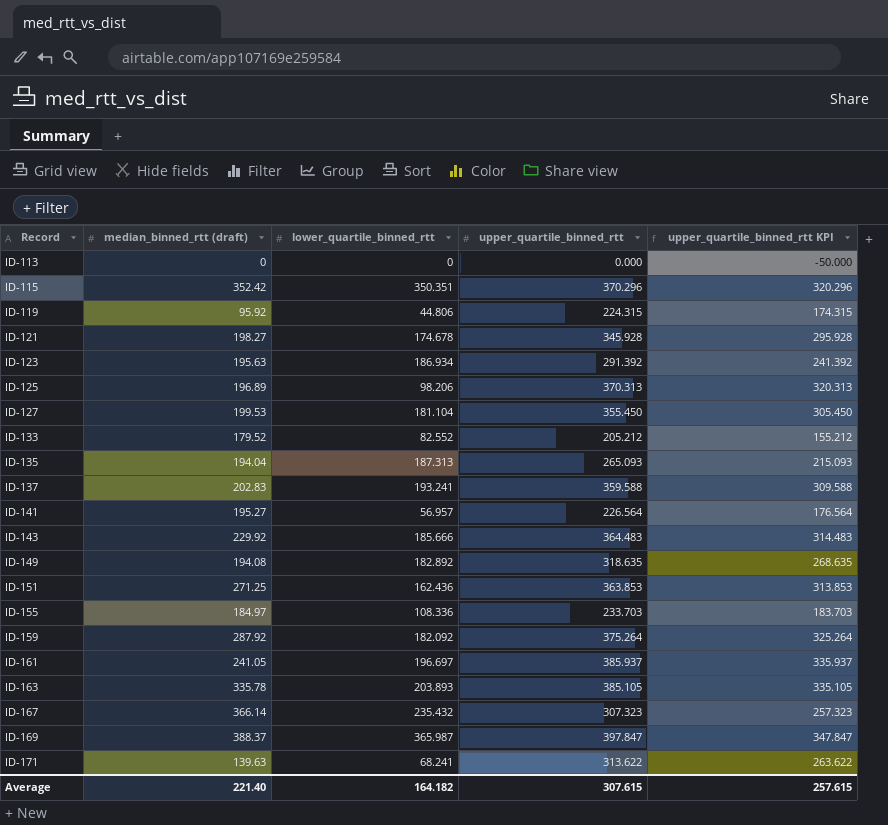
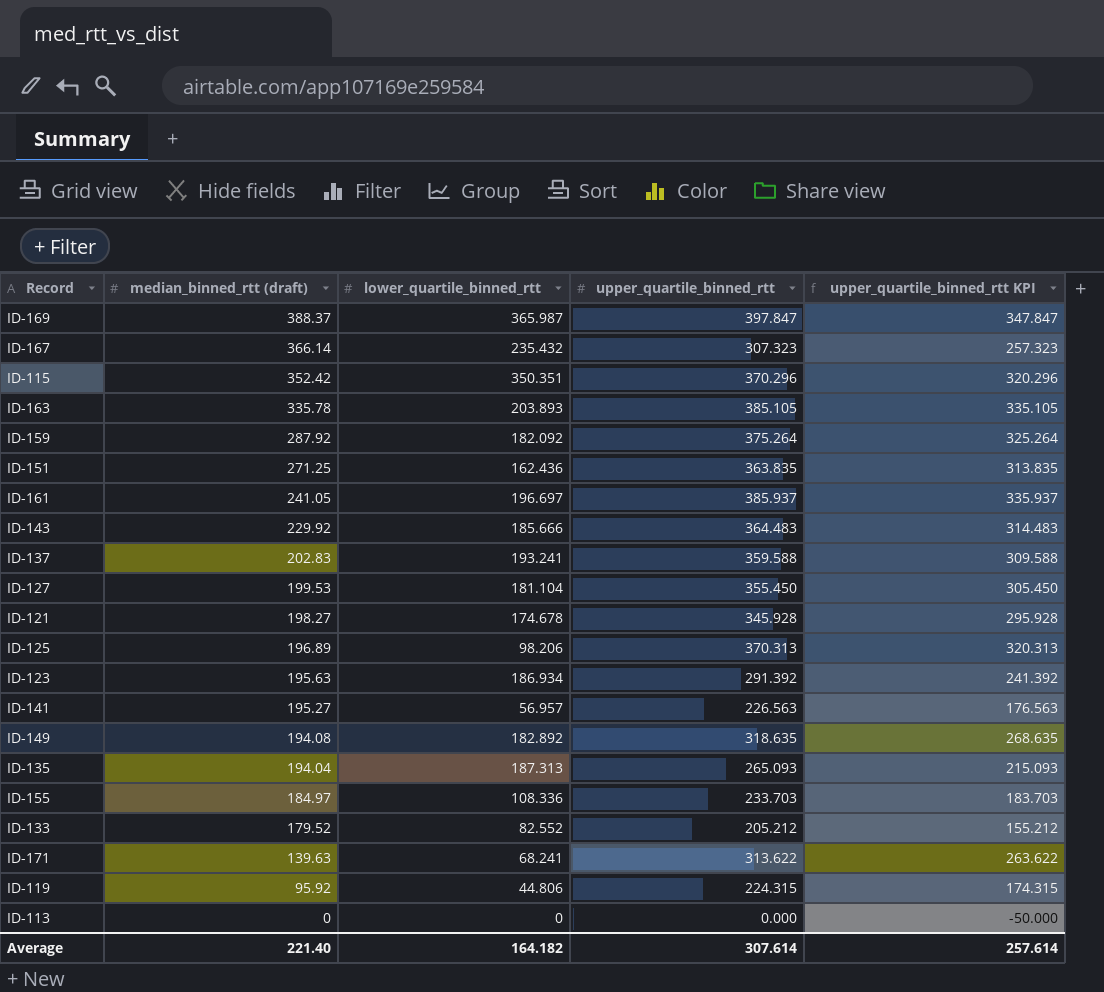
row order: Record ascending -> median_binned_rtt (draft) descending
ID-151 | upper_quartile_binned_rtt: 363.853 -> 363.835
ID-151 | upper_quartile_binned_rtt KPI: 313.853 -> 313.835
ID-141 | upper_quartile_binned_rtt: 226.564 -> 226.563
ID-141 | upper_quartile_binned_rtt KPI: 176.564 -> 176.563
Average | upper_quartile_binned_rtt: 307.615 -> 307.614
Average | upper_quartile_binned_rtt KPI: 257.615 -> 257.614

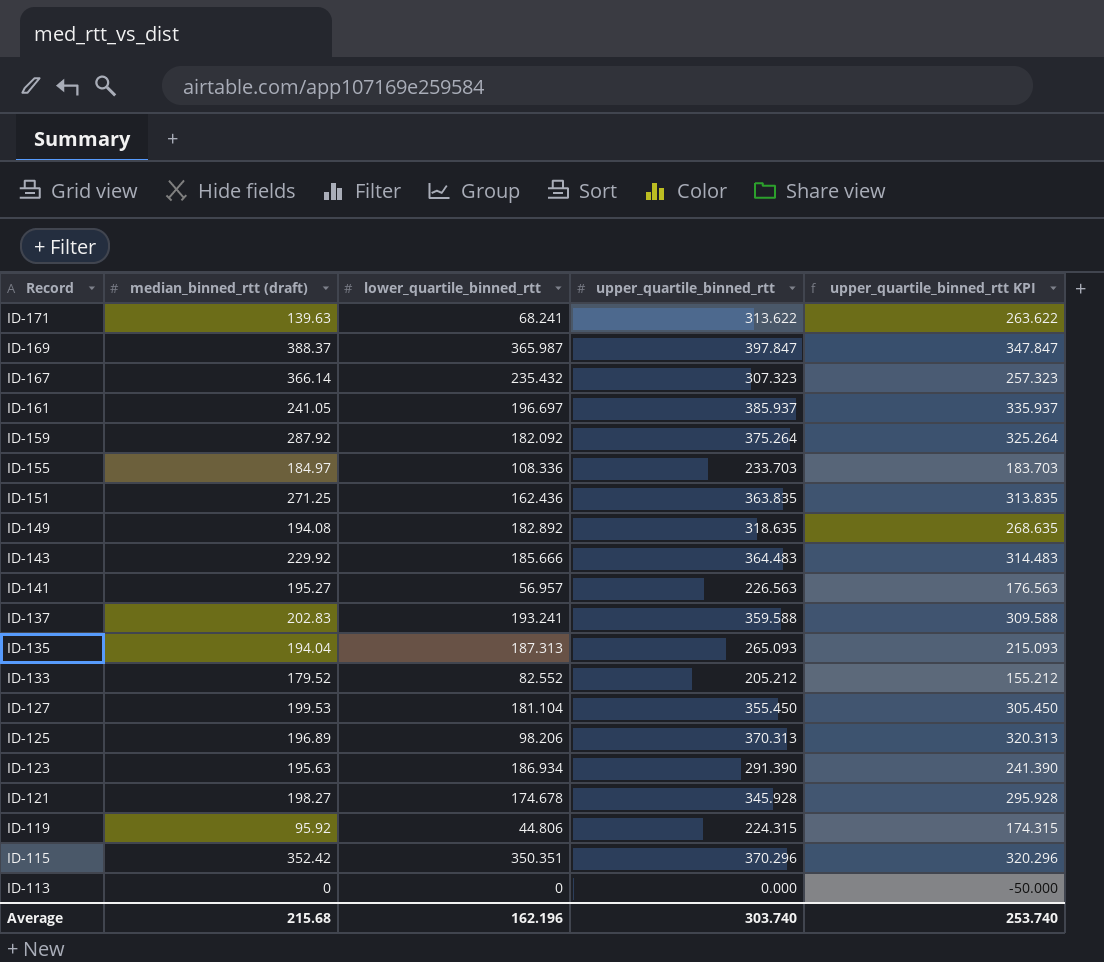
row order: median_binned_rtt (draft) descending -> Record descending
row ID-163: 335.78 | 203.893 | 385.105 | 335.105 -> none
ID-123 | upper_quartile_binned_rtt: 291.392 -> 291.390
ID-123 | upper_quartile_binned_rtt KPI: 241.392 -> 241.390
Average | median_binned_rtt (draft): 221.40 -> 215.68
Average | lower_quartile_binned_rtt: 164.182 -> 162.196
Average | upper_quartile_binned_rtt: 307.614 -> 303.740
Average | upper_quartile_binned_rtt KPI: 257.614 -> 253.740

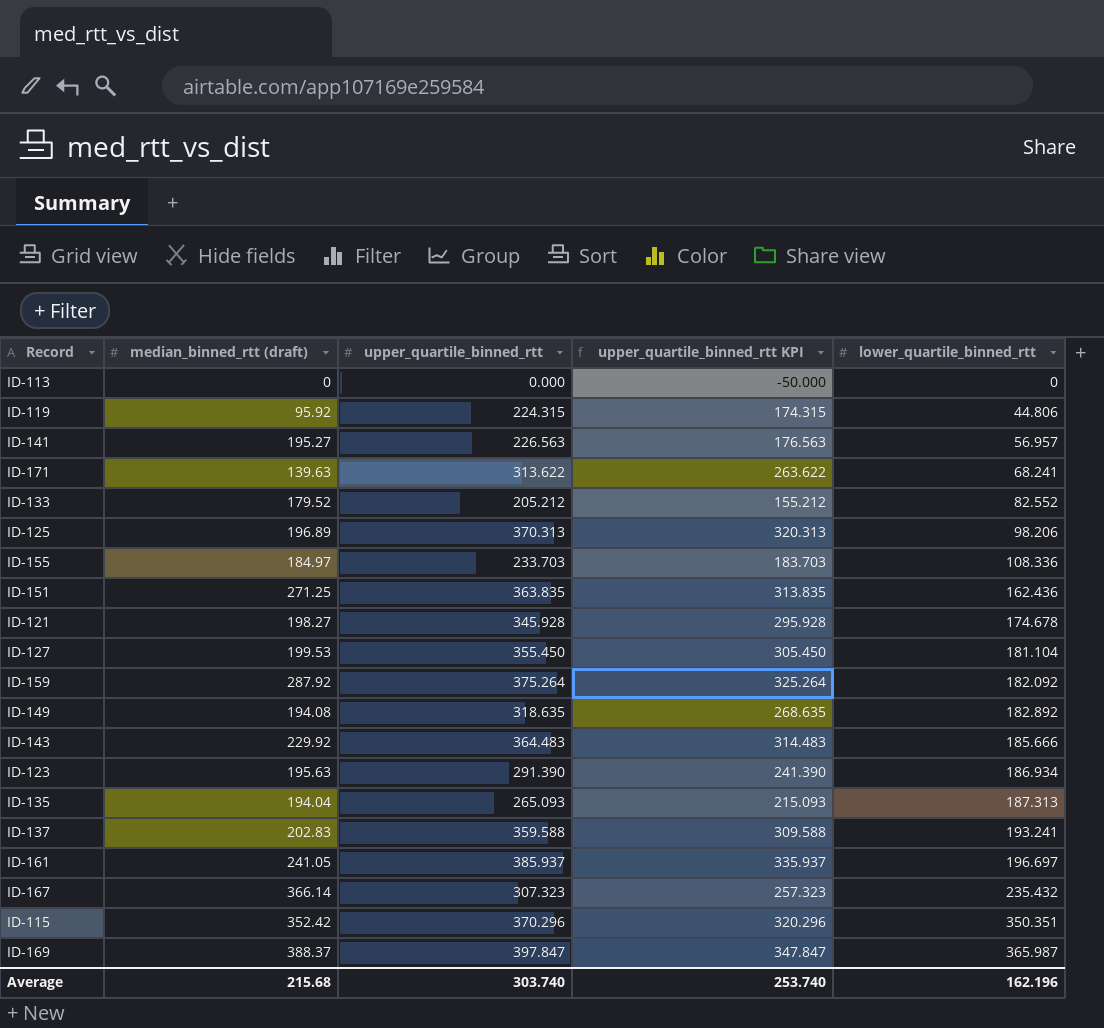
row order: Record descending -> lower_quartile_binned_rtt ascending
column lower_quartile_binned_rtt | position: 3 -> 5

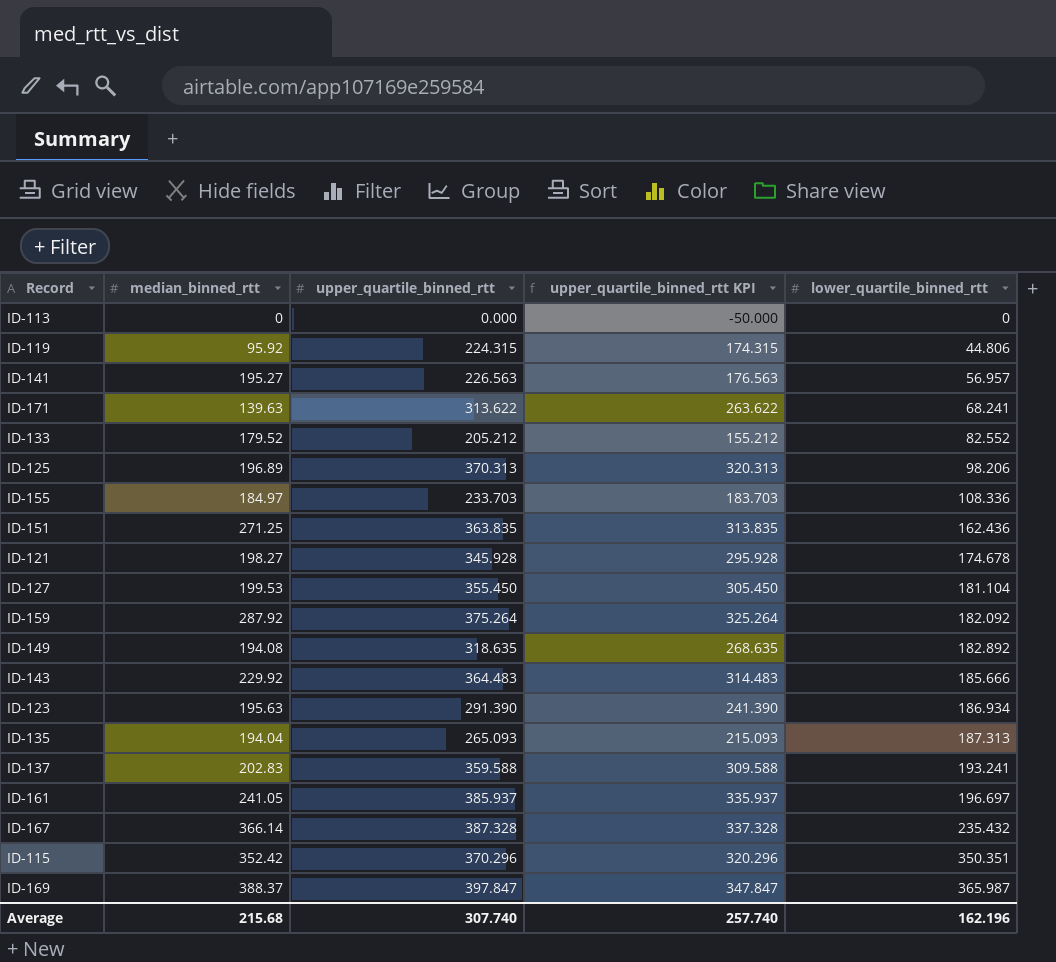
column name: median_binned_rtt (draft) -> median_binned_rtt
ID-167 | upper_quartile_binned_rtt: 307.323 -> 387.328
ID-167 | upper_quartile_binned_rtt KPI: 257.323 -> 337.328
Average | upper_quartile_binned_rtt: 303.740 -> 307.740
Average | upper_quartile_binned_rtt KPI: 253.740 -> 257.740

